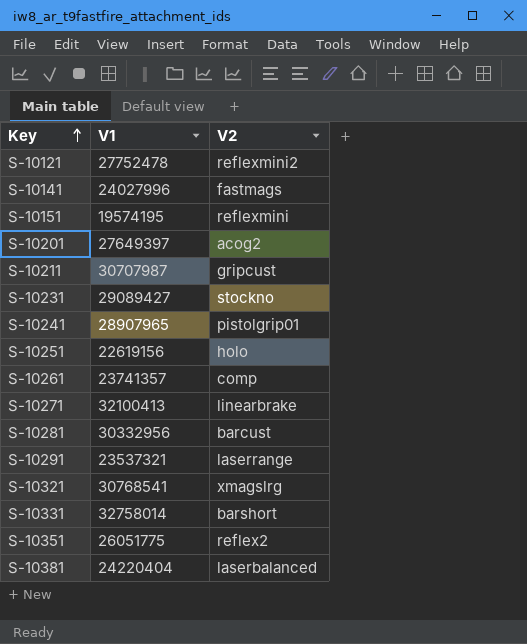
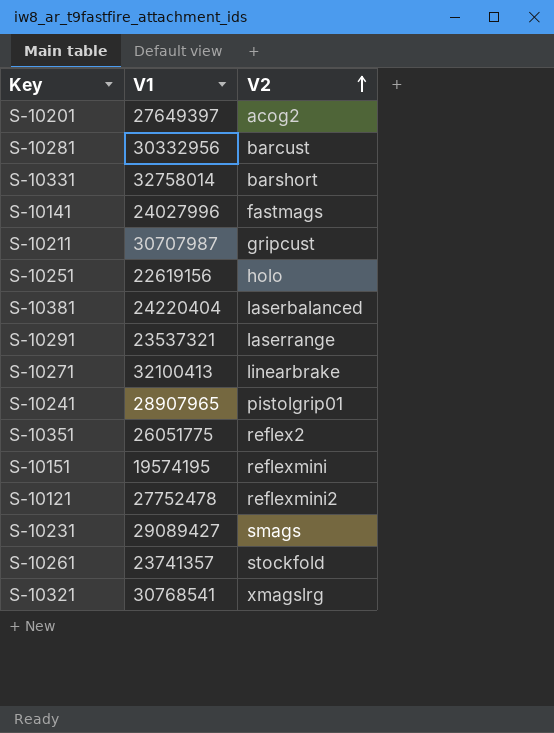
row order: Key ascending -> V2 ascending
S-10231 | V2: stockno -> smags
S-10261 | V2: comp -> stockfold

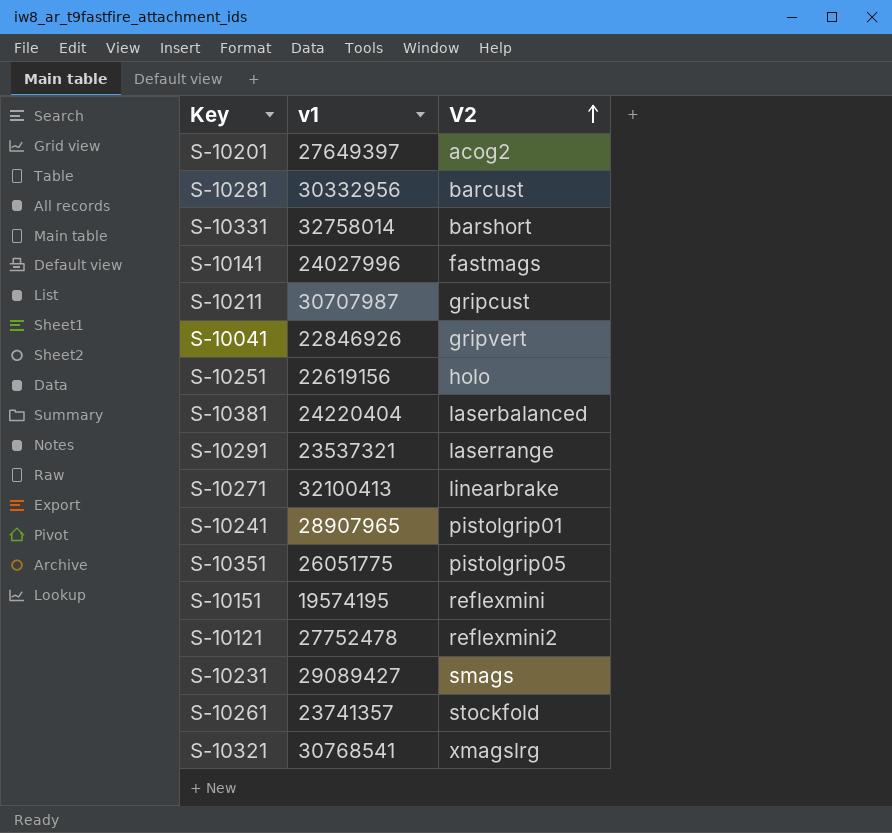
column name: V1 -> v1
row S-10041: none -> 22846926 | gripvert
S-10351 | V2: reflex2 -> pistolgrip05

